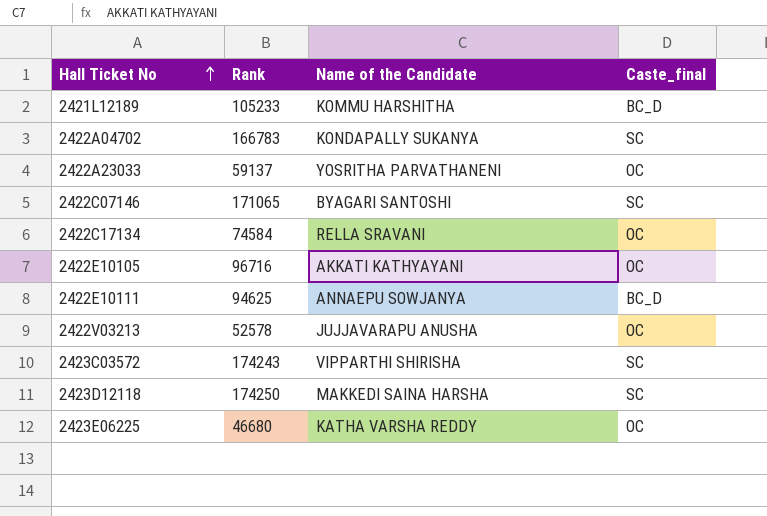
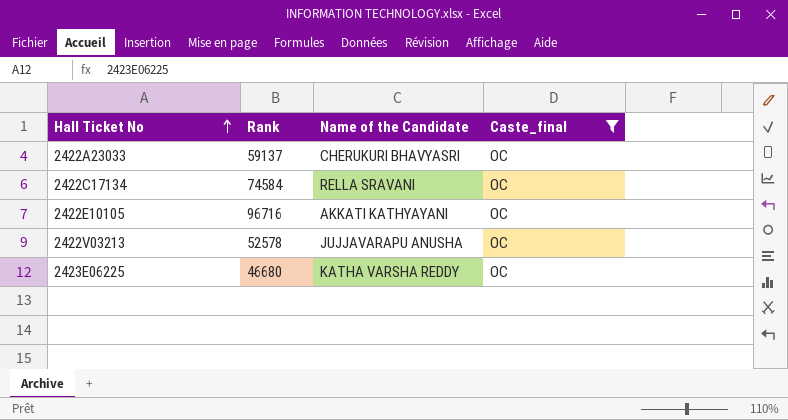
filter: none -> Caste_final = OC
2422A23033 | Name of the Candidate: YOSRITHA PARVATHANENI -> CHERUKURI BHAVYASRI

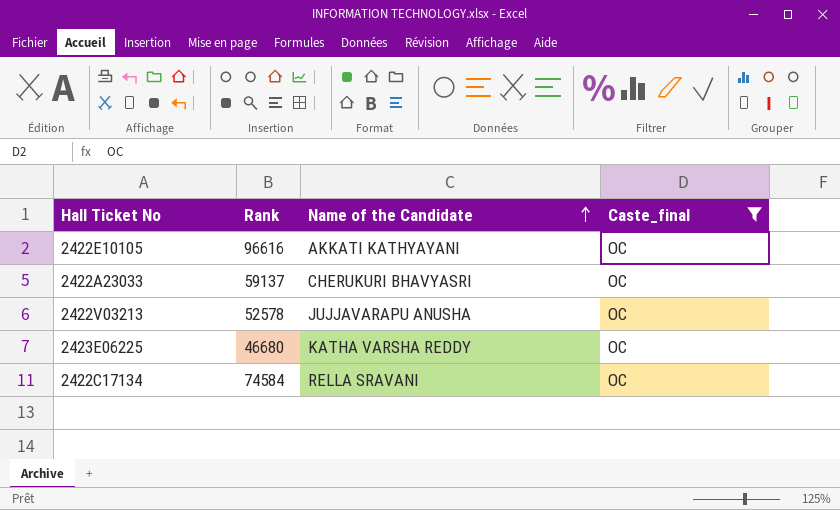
row order: Hall Ticket No ascending -> Name of the Candidate ascending
2422E10105 | Rank: 96716 -> 96616

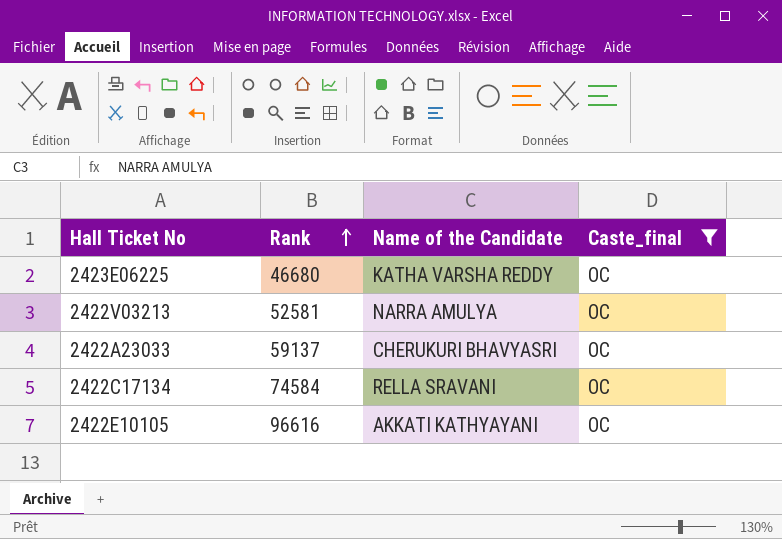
row order: Name of the Candidate ascending -> Rank ascending
2422V03213 | Rank: 52578 -> 52581
2422V03213 | Name of the Candidate: JUJJAVARAPU ANUSHA -> NARRA AMULYA

